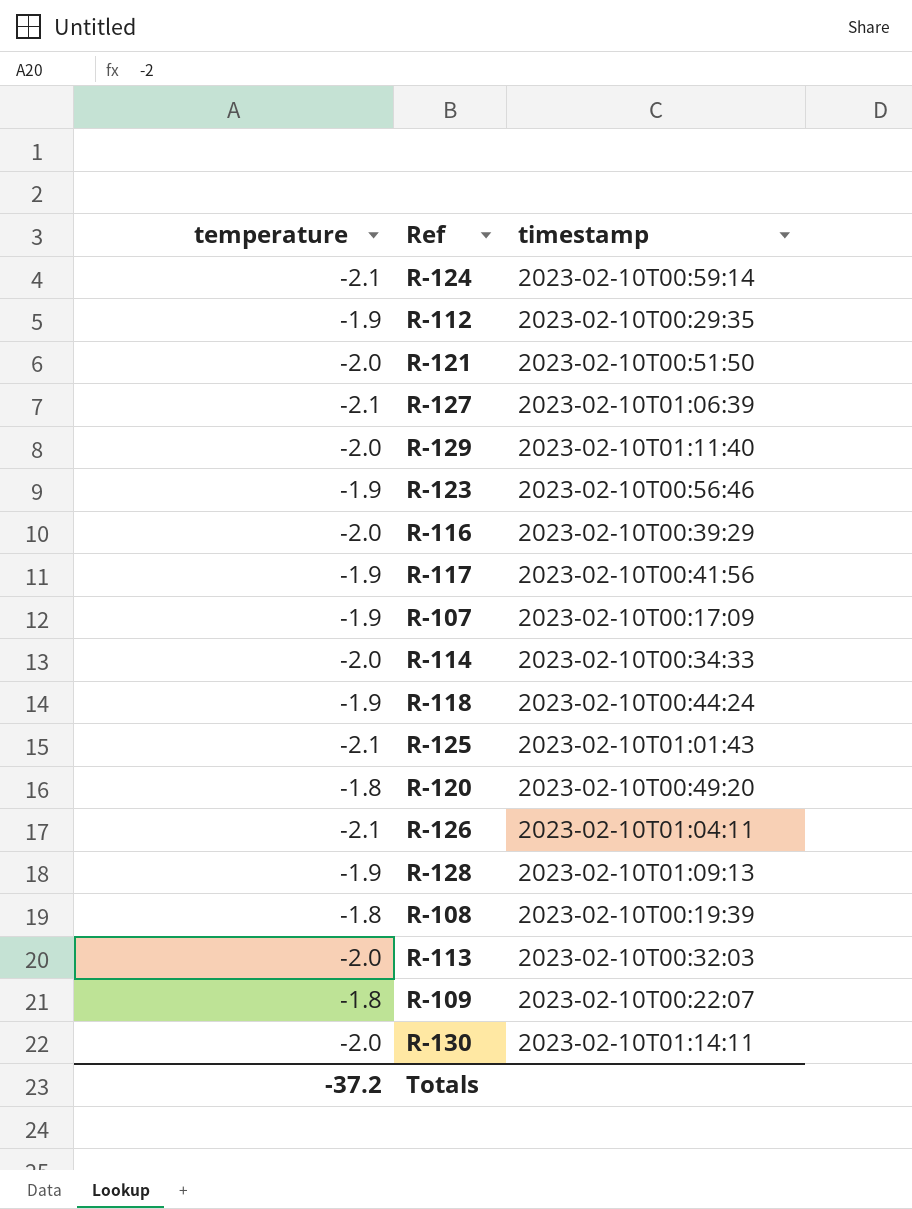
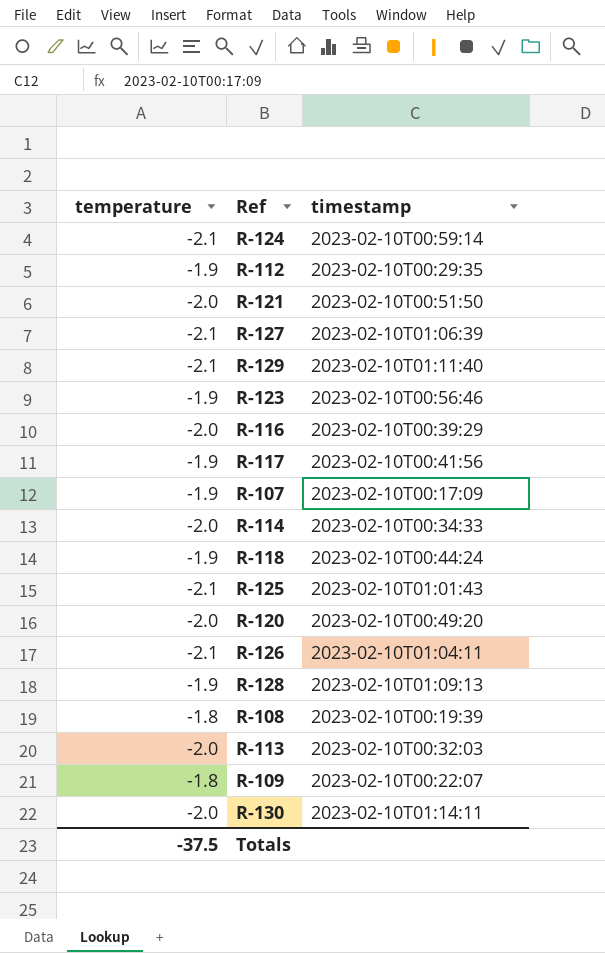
R-129 | temperature: -2.0 -> -2.1
R-120 | temperature: -1.8 -> -2.0
Totals | temperature: -37.2 -> -37.5

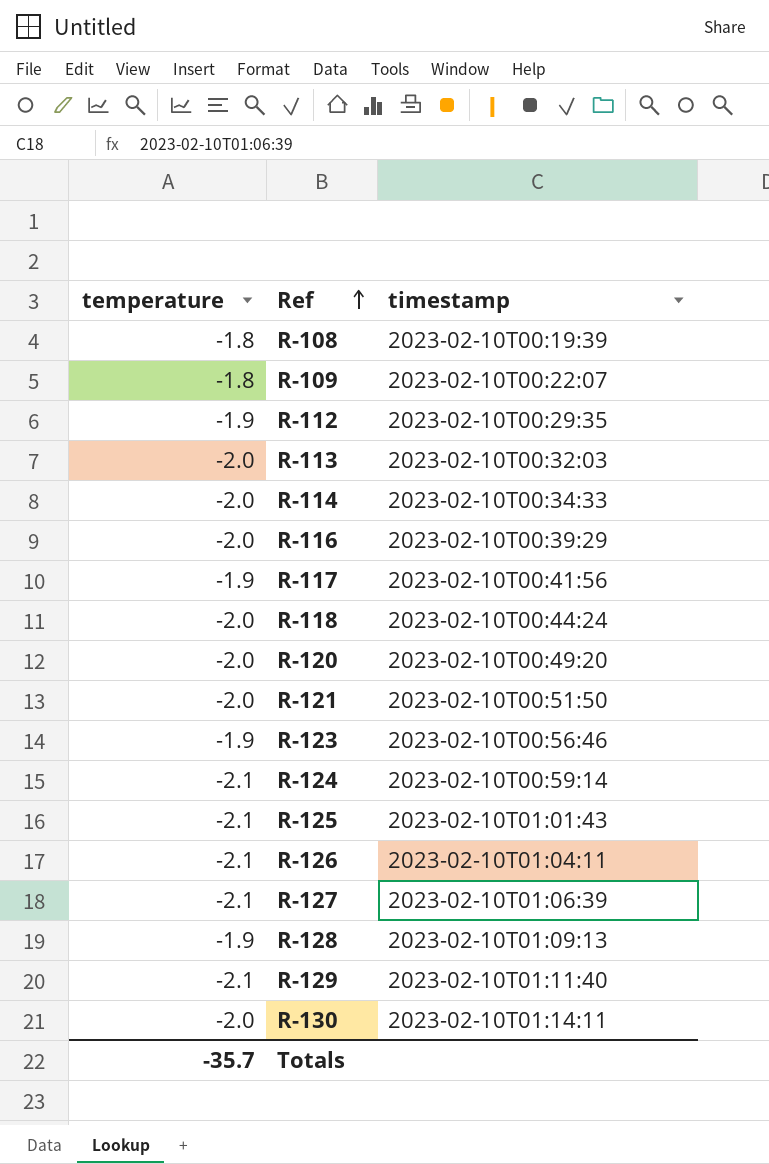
row order: none -> Ref ascending
row R-107: -1.9 | 2023-02-10T00:17:09 -> none
R-118 | temperature: -1.9 -> -2.0
Totals | temperature: -37.5 -> -35.7

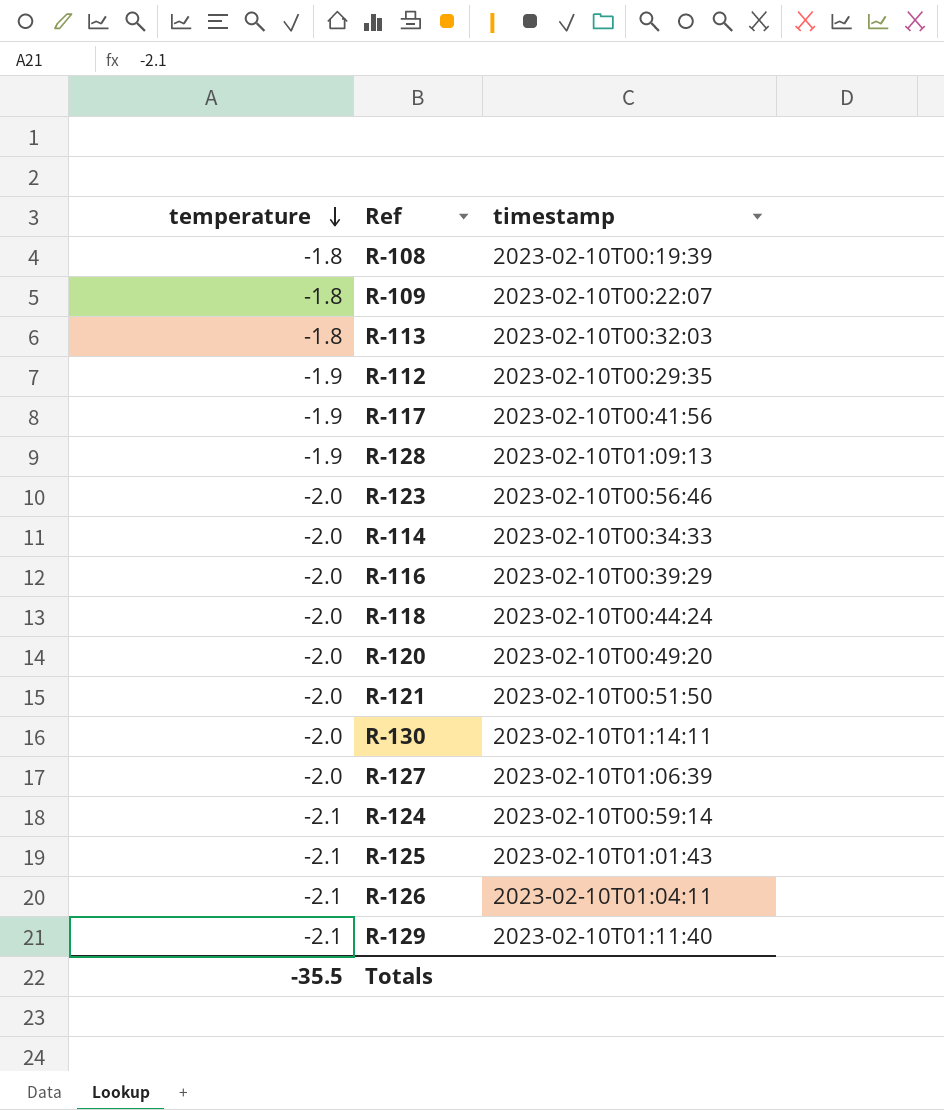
row order: Ref ascending -> temperature descending
R-113 | temperature: -2.0 -> -1.8
R-123 | temperature: -1.9 -> -2.0
R-127 | temperature: -2.1 -> -2.0
Totals | temperature: -35.7 -> -35.5

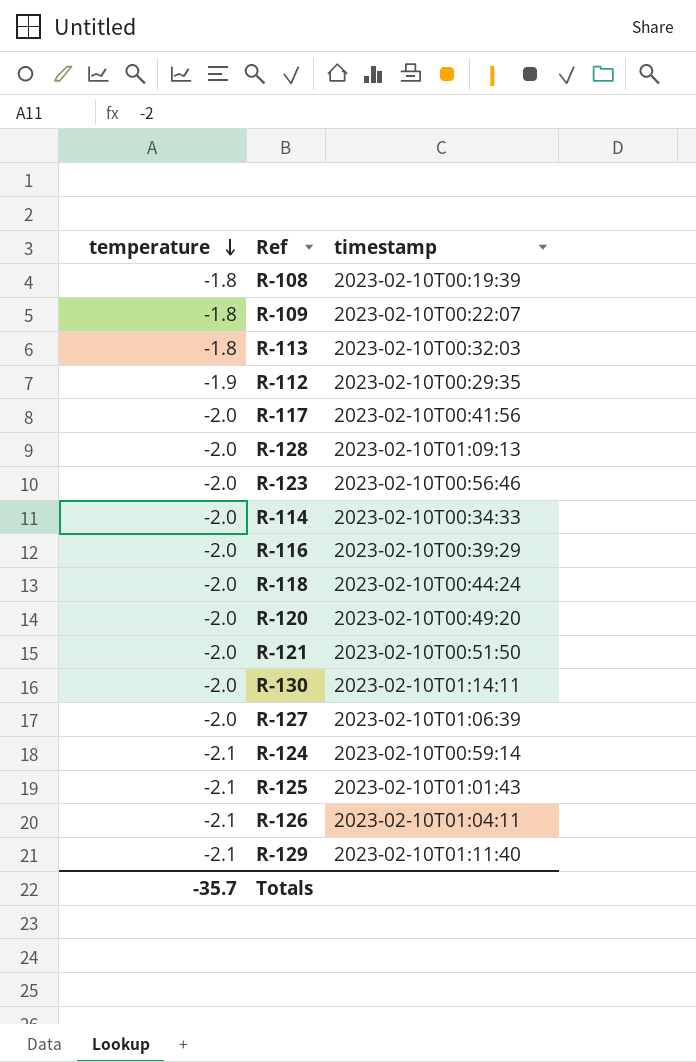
R-117 | temperature: -1.9 -> -2.0
R-128 | temperature: -1.9 -> -2.0
Totals | temperature: -35.5 -> -35.7

